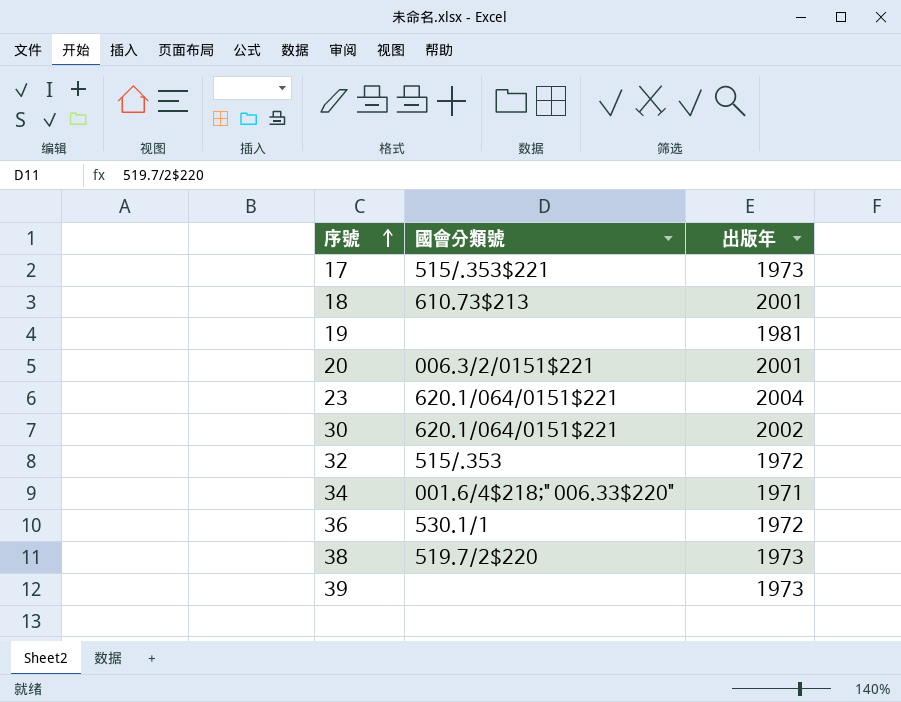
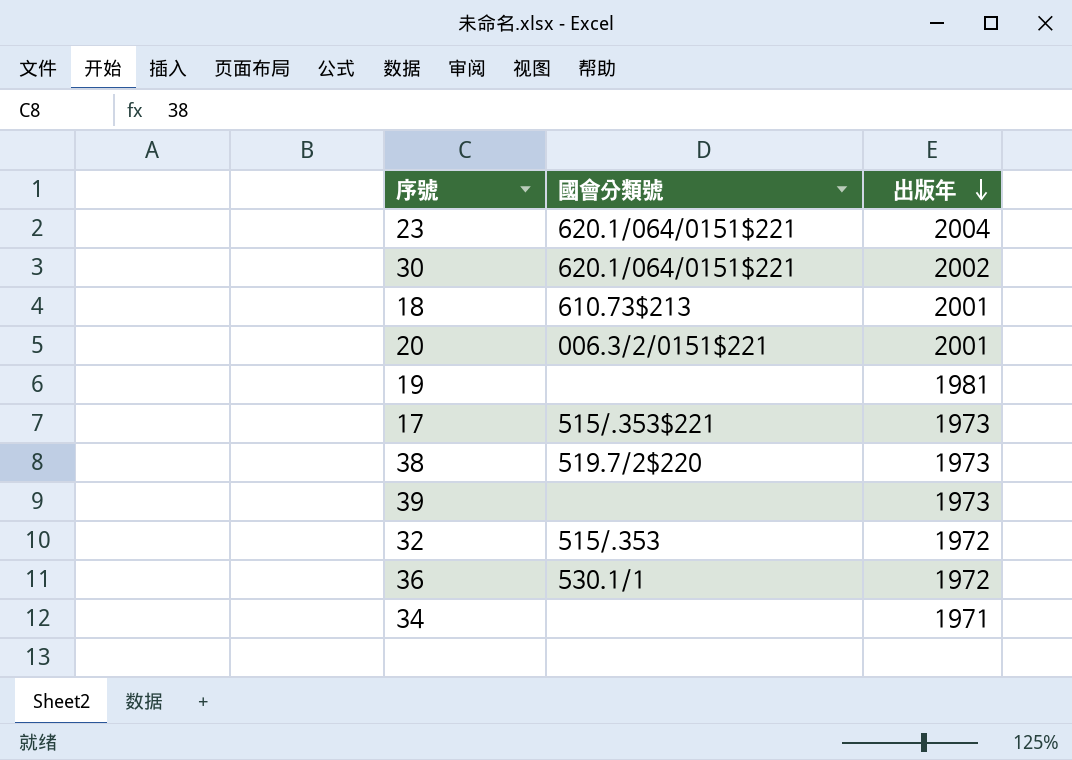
row order: 序號 ascending -> 出版年 descending
34 | 國會分類號: 001.6/4$218;" 006.33$220" -> none

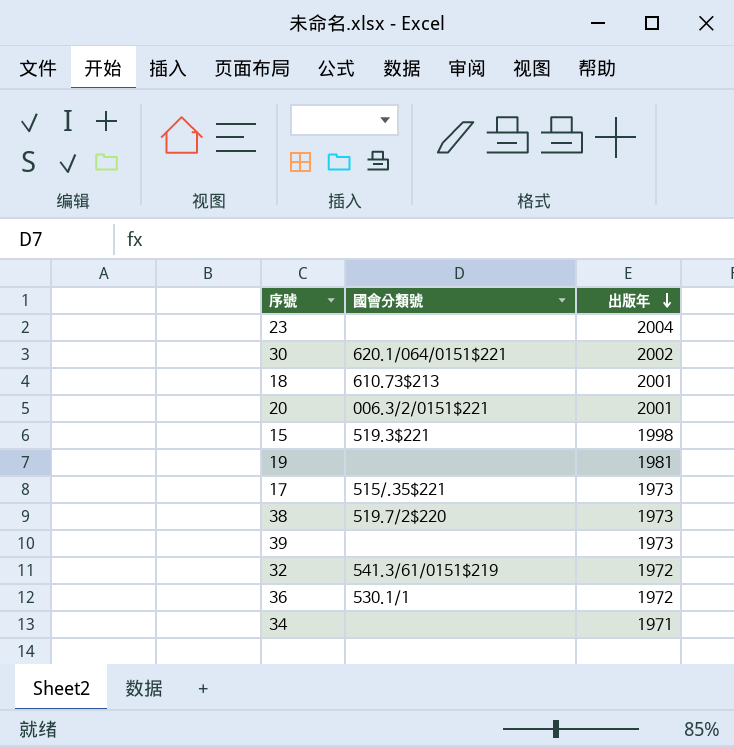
23 | 國會分類號: 620.1/064/0151$221 -> none
row 15: none -> 519.3$221 | 1998
17 | 國會分類號: 515/.353$221 -> 515/.35$221
32 | 國會分類號: 515/.353 -> 541.3/61/0151$219

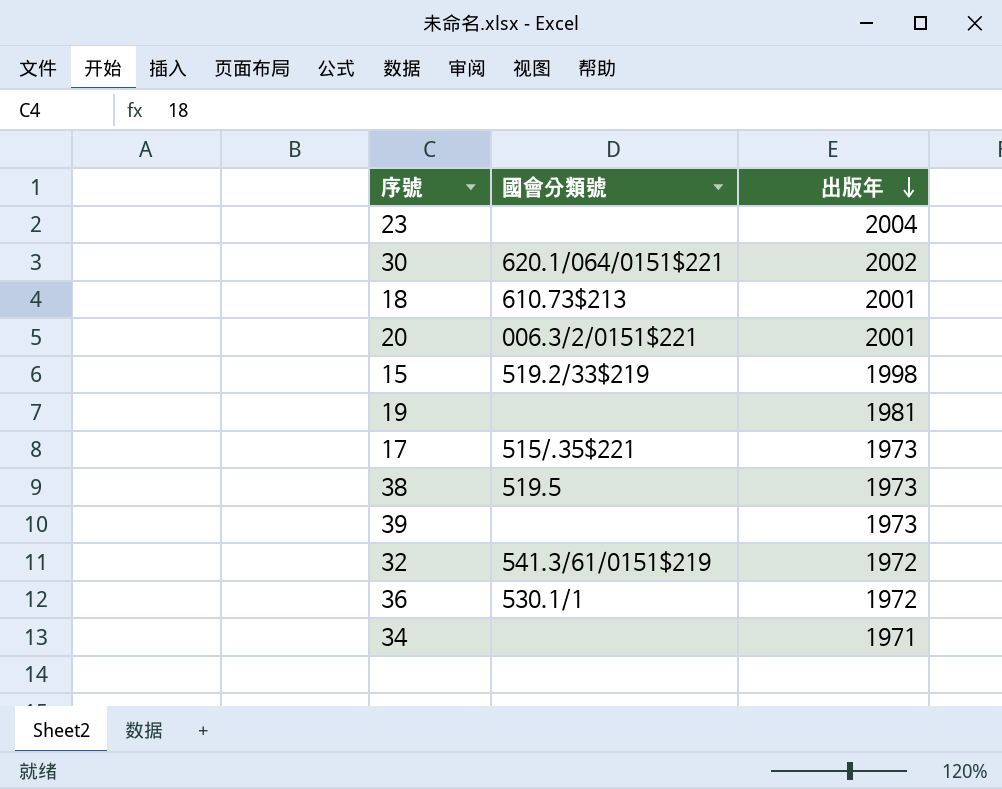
15 | 國會分類號: 519.3$221 -> 519.2/33$219
38 | 國會分類號: 519.7/2$220 -> 519.5

